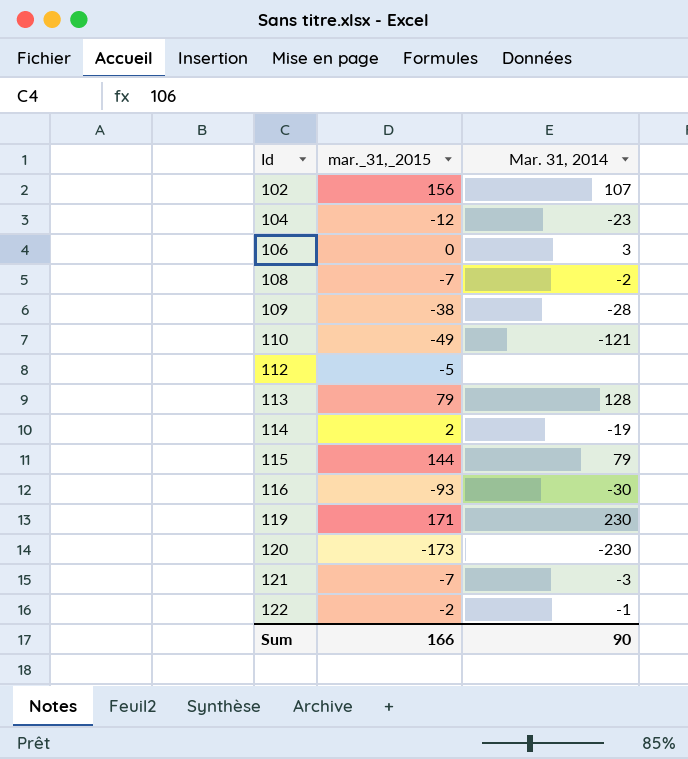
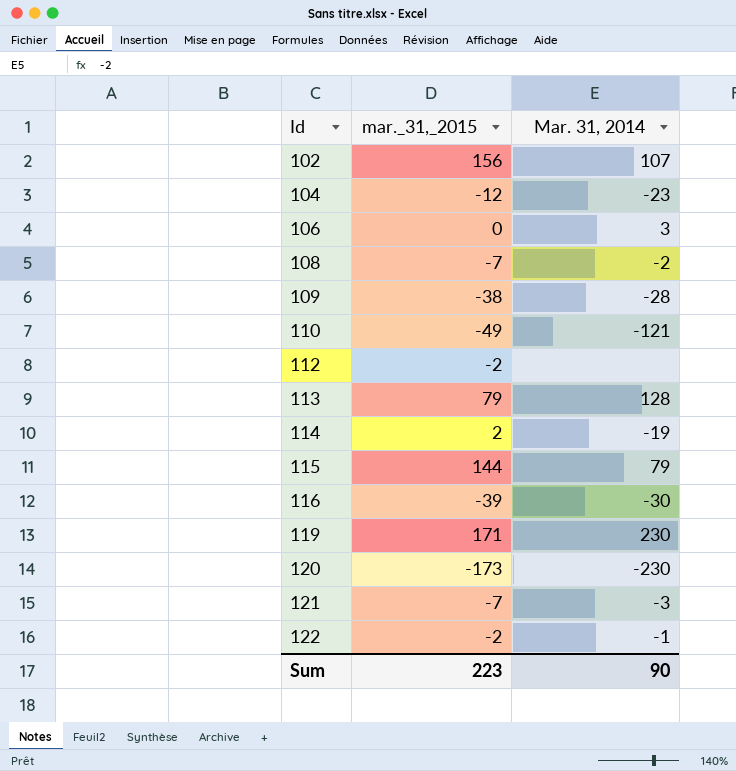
112 | mar._31,_2015: -5 -> -2
116 | mar._31,_2015: -93 -> -39
Sum | mar._31,_2015: 166 -> 223

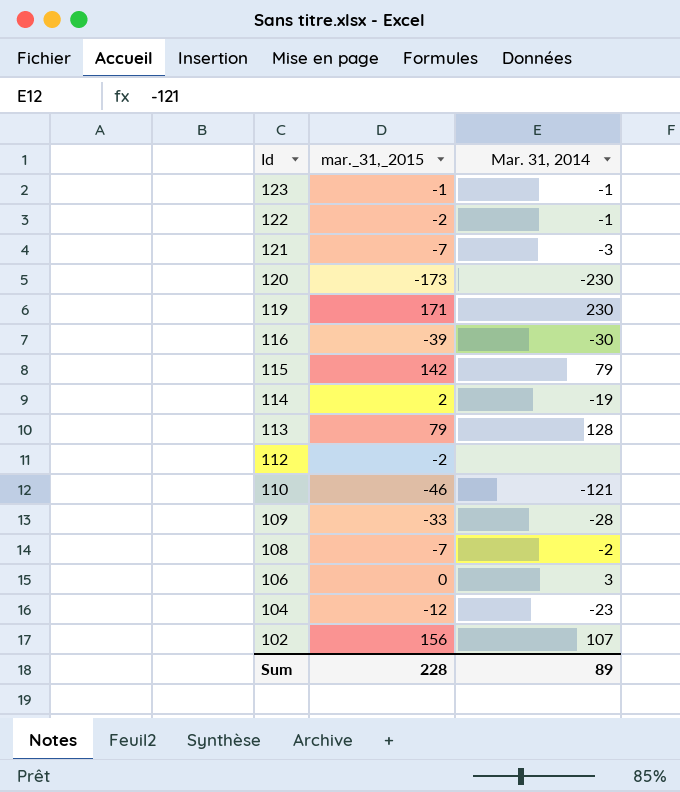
row order: Id ascending -> Id descending
row 123: none -> -1 | -1
115 | mar._31,_2015: 144 -> 142
110 | mar._31,_2015: -49 -> -46
109 | mar._31,_2015: -38 -> -33
Sum | mar._31,_2015: 223 -> 228
Sum | Mar. 31, 2014: 90 -> 89

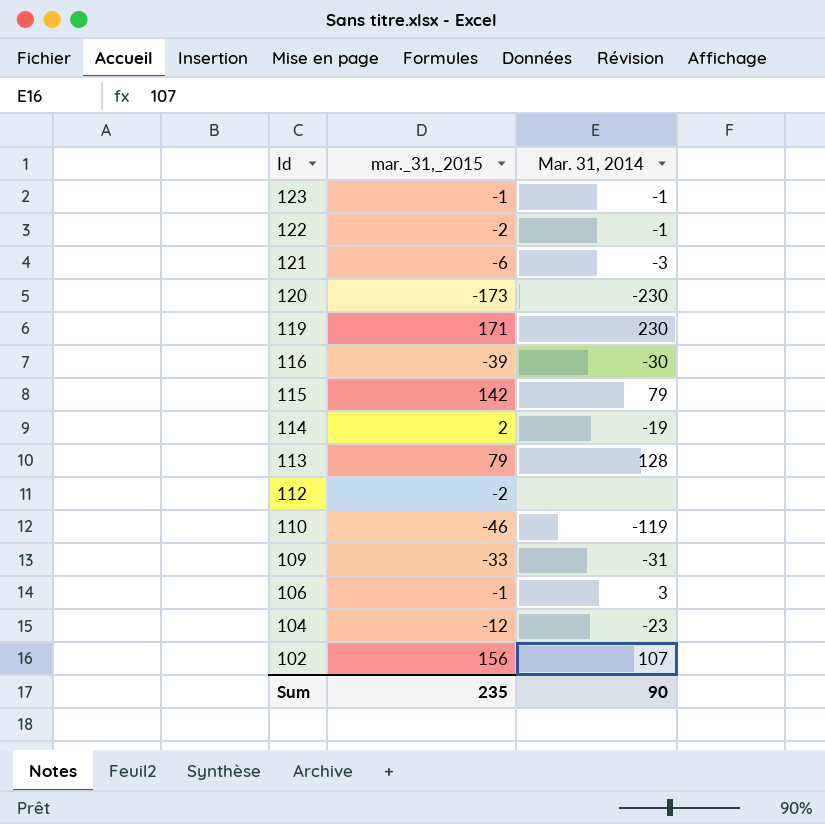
row 108: -7 | -2 -> none
121 | mar._31,_2015: -7 -> -6
110 | Mar. 31, 2014: -121 -> -119
109 | Mar. 31, 2014: -28 -> -31
106 | mar._31,_2015: 0 -> -1
Sum | mar._31,_2015: 228 -> 235
Sum | Mar. 31, 2014: 89 -> 90

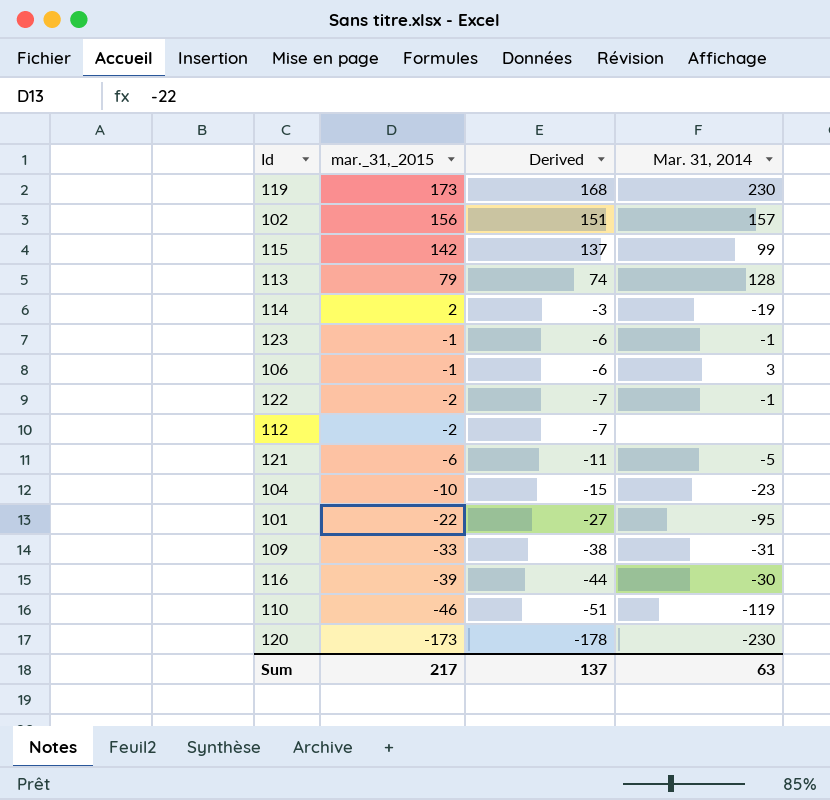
row order: Id descending -> mar._31,_2015 descending
column Derived | formula: none -> [mar._31,_2015] - 5
119 | mar._31,_2015: 171 -> 173
102 | Mar. 31, 2014: 107 -> 157
115 | Mar. 31, 2014: 79 -> 99
121 | Mar. 31, 2014: -3 -> -5
104 | mar._31,_2015: -12 -> -10
row 101: none -> -22 | -27 | -95
Sum | mar._31,_2015: 235 -> 217
Sum | Mar. 31, 2014: 90 -> 63

